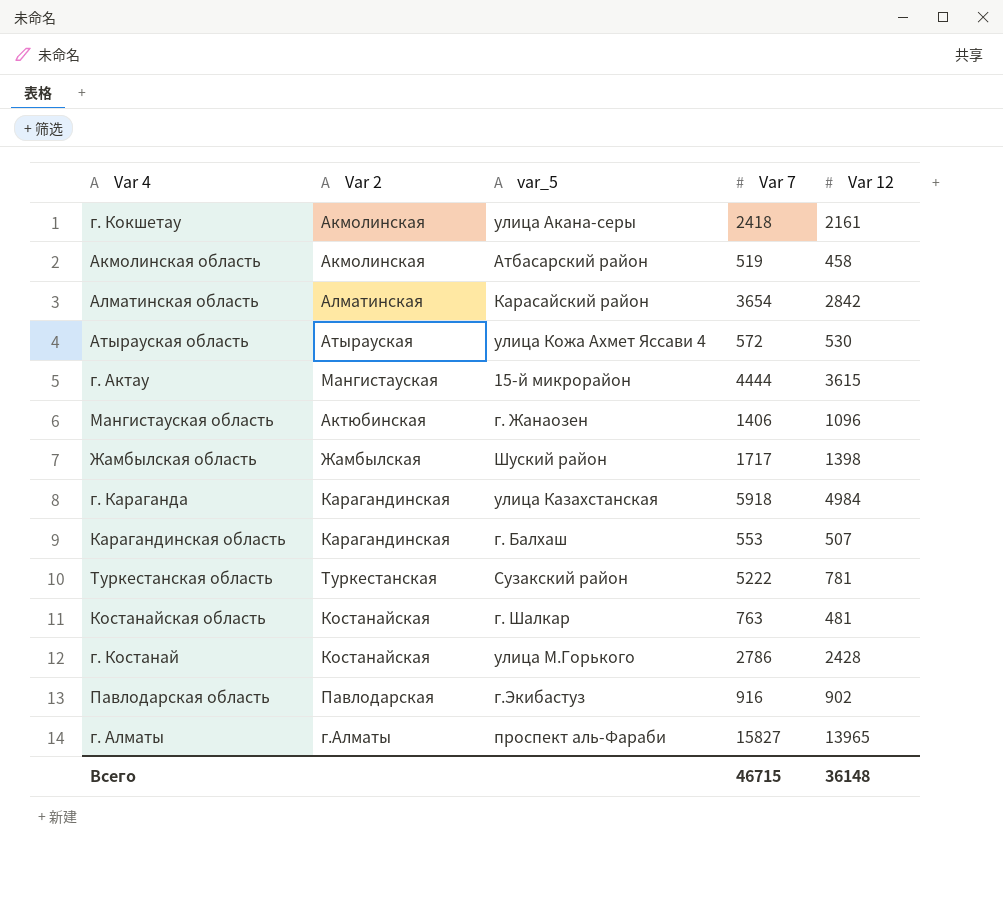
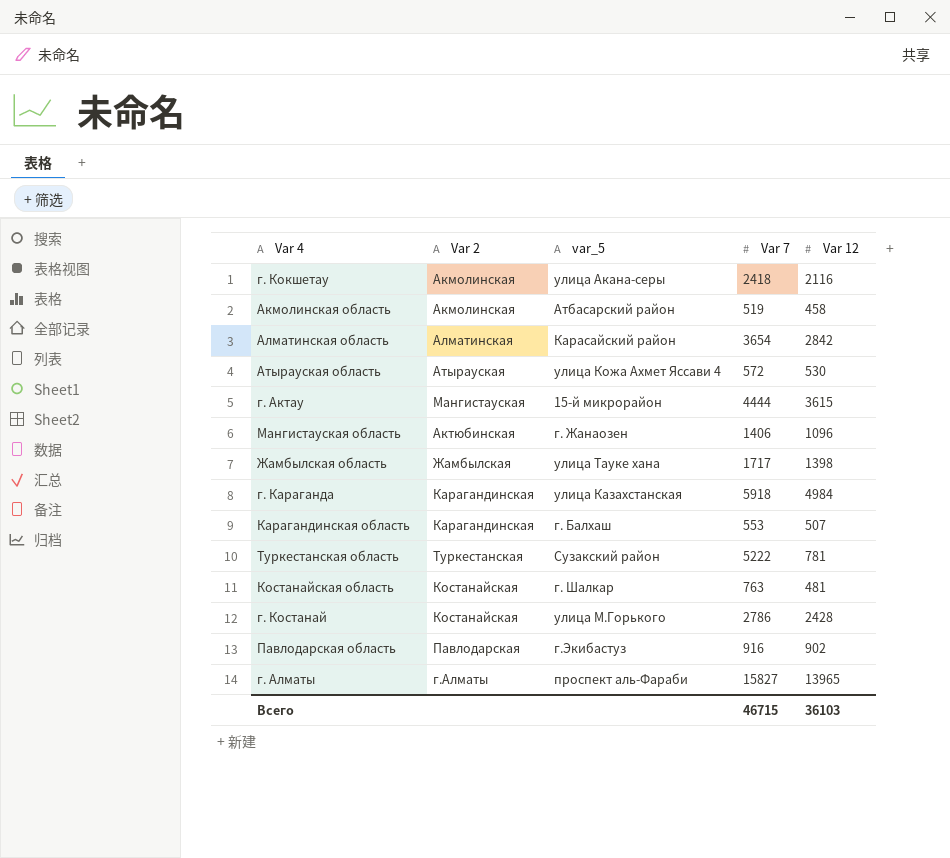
г. Кокшетау | Var 12: 2161 -> 2116
Жамбылская область | var_5: Шуский район -> улица Тауке хана
Всего | Var 12: 36148 -> 36103

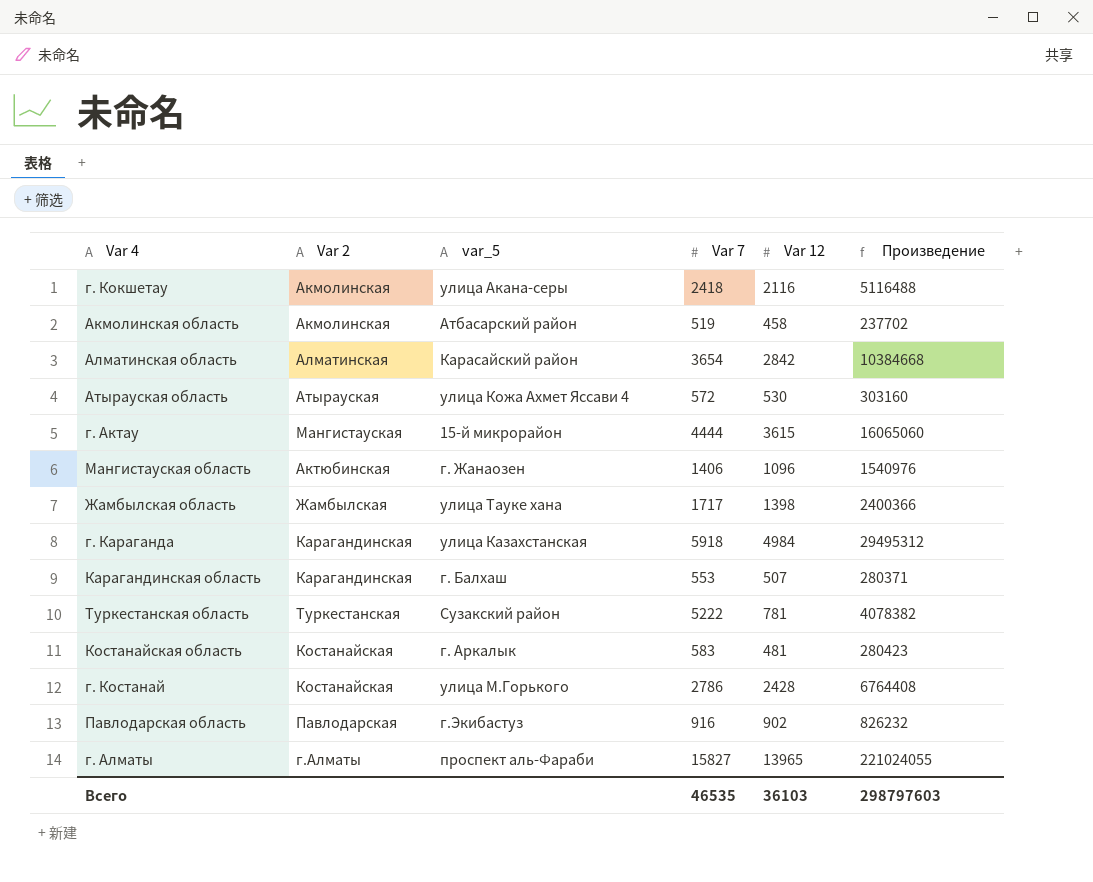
column Произведение | formula: none -> [Var 7] * [Var 12]
Костанайская область | var_5: г. Шалкар -> г. Аркалык
Костанайская область | Var 7: 763 -> 583
Всего | Var 7: 46715 -> 46535

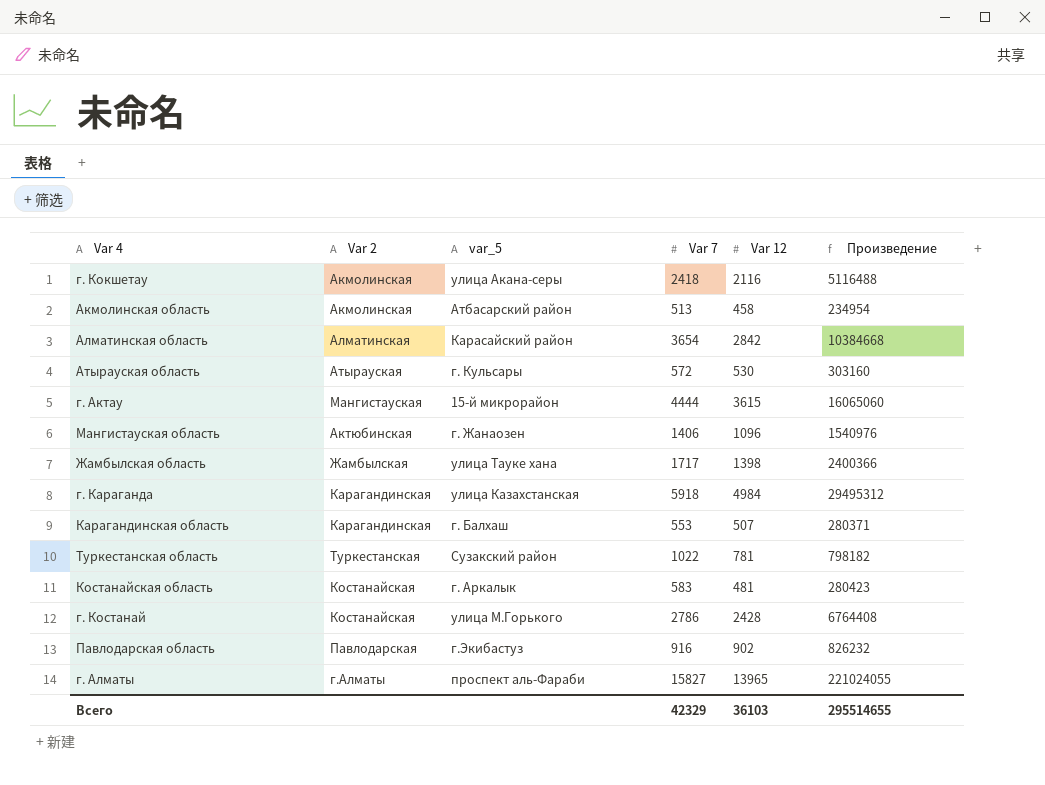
Акмолинская область | Var 7: 519 -> 513
Акмолинская область | Произведение: 237702 -> 234954
Атырауская область | var_5: улица Кожа Ахмет Яссави 4 -> г. Кульсары
Туркестанская область | Var 7: 5222 -> 1022
Туркестанская область | Произведение: 4078382 -> 798182
Всего | Var 7: 46535 -> 42329
Всего | Произведение: 298797603 -> 295514655

